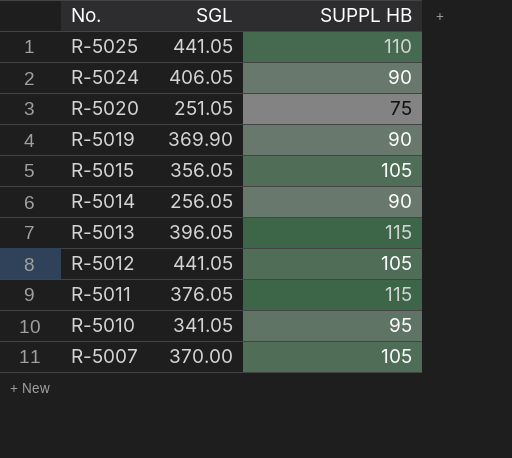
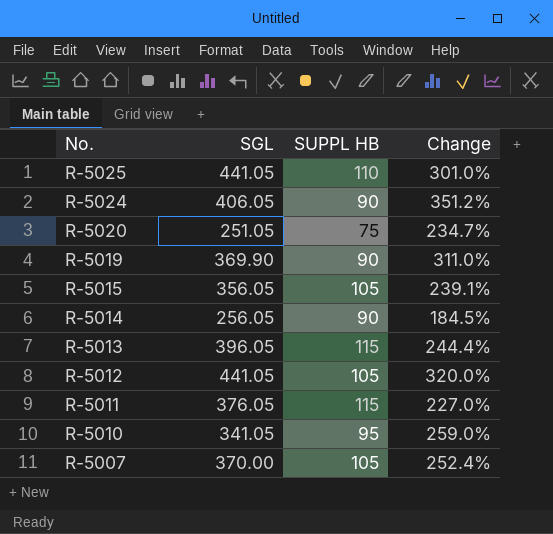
column Change | formula: none -> ([SGL] - [SUPPL HB]) / [SUPPL HB]

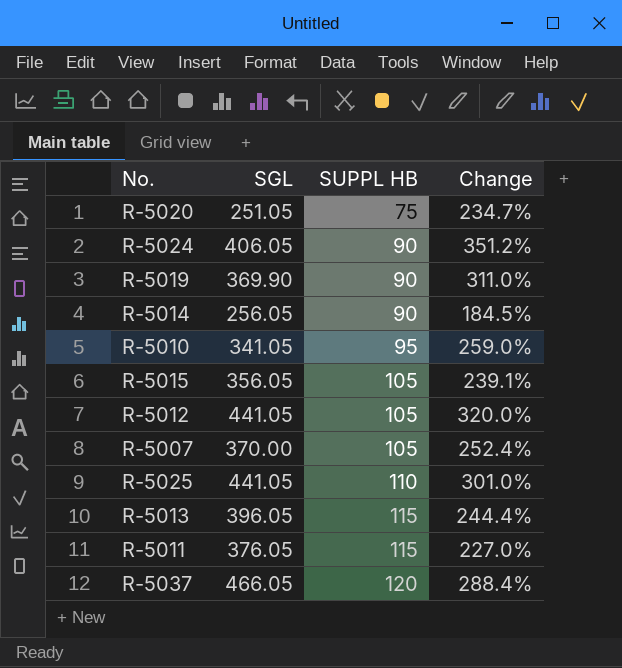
row order: No. descending -> SUPPL HB ascending
row R-5037: none -> 466.05 | 120 | 288.4%

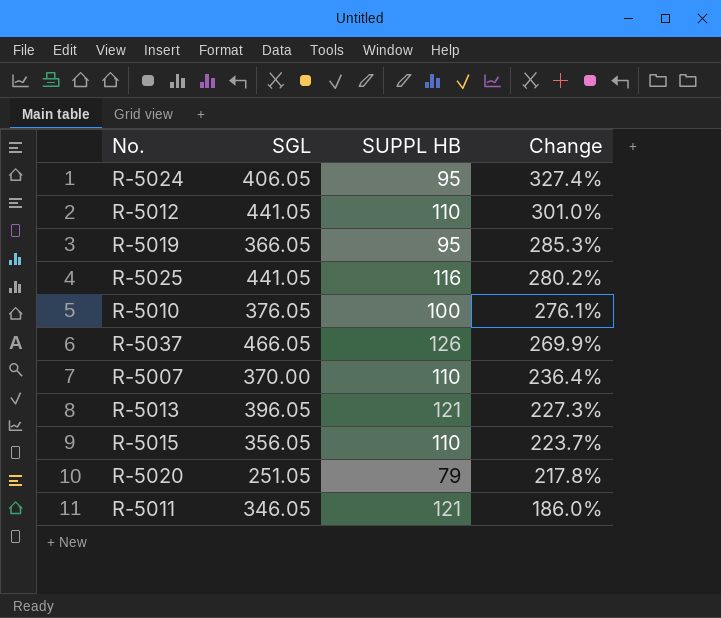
row order: SUPPL HB ascending -> Change descending
row R-5014: 256.05 | 90 | 184.5% -> none
R-5024 | SUPPL HB: 90 -> 95
R-5024 | Change: 351.2% -> 327.4%
R-5012 | SUPPL HB: 105 -> 110
R-5012 | Change: 320.0% -> 301.0%
R-5019 | SGL: 369.90 -> 366.05
R-5019 | SUPPL HB: 90 -> 95
R-5019 | Change: 311.0% -> 285.3%
R-5025 | SUPPL HB: 110 -> 116
R-5025 | Change: 301.0% -> 280.2%
R-5010 | SGL: 341.05 -> 376.05
R-5010 | SUPPL HB: 95 -> 100
R-5010 | Change: 259.0% -> 276.1%
R-5037 | SUPPL HB: 120 -> 126
R-5037 | Change: 288.4% -> 269.9%
R-5007 | SUPPL HB: 105 -> 110
R-5007 | Change: 252.4% -> 236.4%
R-5013 | SUPPL HB: 115 -> 121
R-5013 | Change: 244.4% -> 227.3%
R-5015 | SUPPL HB: 105 -> 110
R-5015 | Change: 239.1% -> 223.7%
R-5020 | SUPPL HB: 75 -> 79
R-5020 | Change: 234.7% -> 217.8%
R-5011 | SGL: 376.05 -> 346.05
R-5011 | SUPPL HB: 115 -> 121
R-5011 | Change: 227.0% -> 186.0%

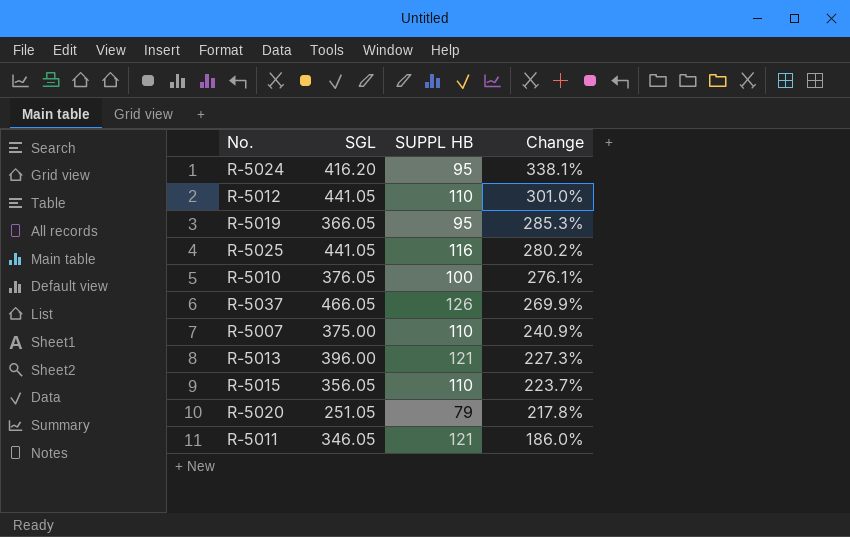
R-5024 | SGL: 406.05 -> 416.20
R-5024 | Change: 327.4% -> 338.1%
R-5007 | SGL: 370.00 -> 375.00
R-5007 | Change: 236.4% -> 240.9%
R-5013 | SGL: 396.05 -> 396.00

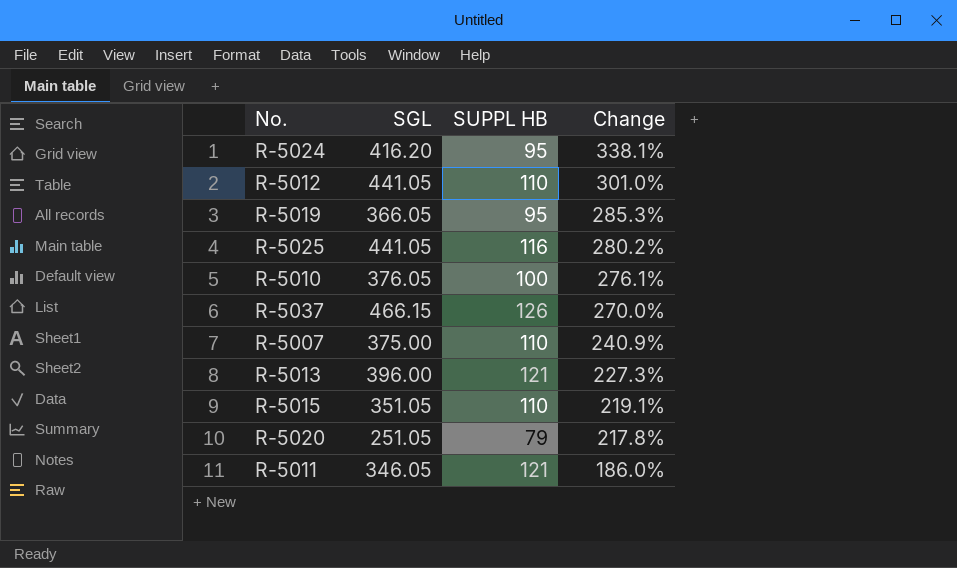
R-5037 | SGL: 466.05 -> 466.15
R-5037 | Change: 269.9% -> 270.0%
R-5015 | SGL: 356.05 -> 351.05
R-5015 | Change: 223.7% -> 219.1%

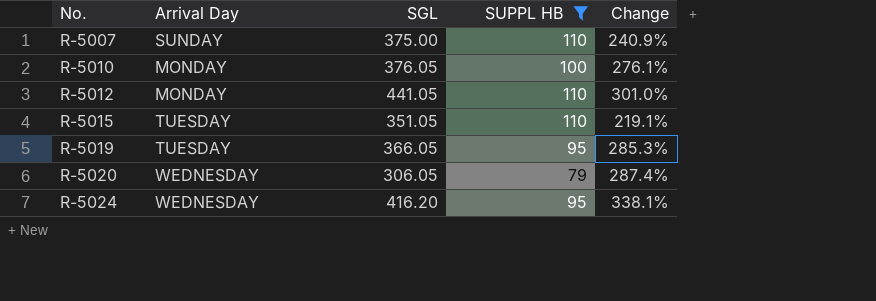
filter: none -> SUPPL HB <= 110
row order: Change descending -> No. ascending
column Arrival Day | position: none -> 2
R-5020 | SGL: 251.05 -> 306.05
R-5020 | Change: 217.8% -> 287.4%

